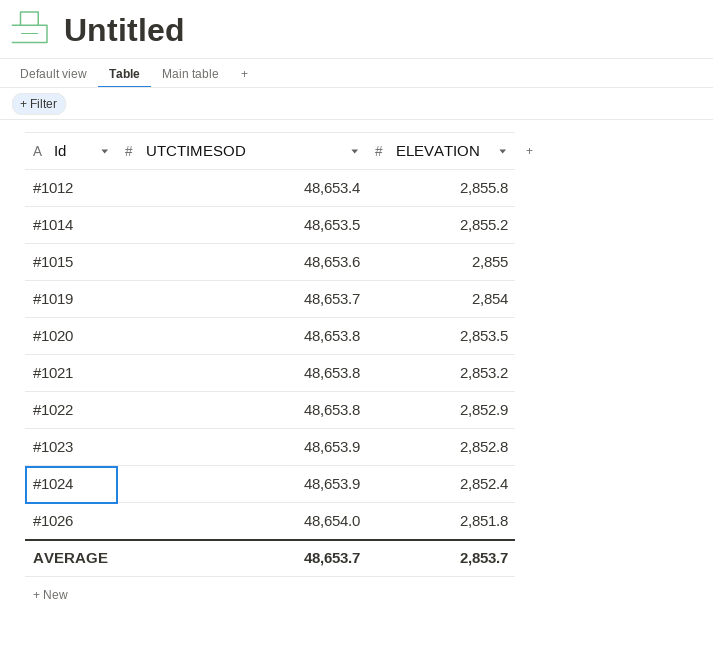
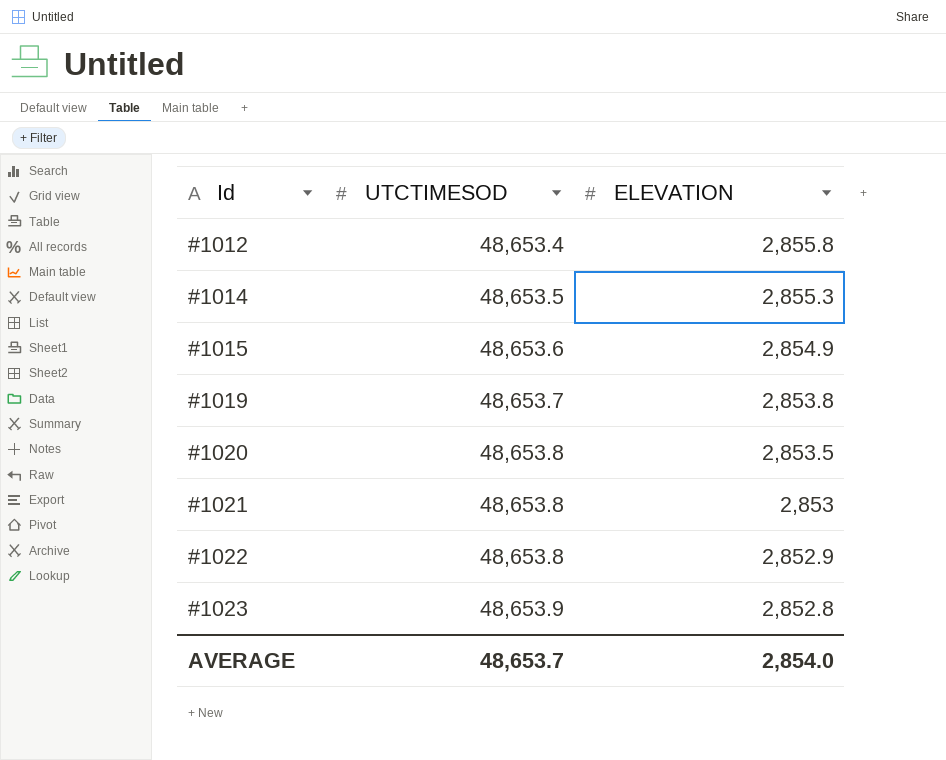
row #1024: 48,653.9 | 2,852.4 -> none
row #1026: 48,654.0 | 2,851.8 -> none
#1014 | ELEVATION: 2,855.2 -> 2,855.3
#1015 | ELEVATION: 2,855 -> 2,854.9
#1019 | ELEVATION: 2,854 -> 2,853.8
#1021 | ELEVATION: 2,853.2 -> 2,853
AVERAGE | ELEVATION: 2,853.7 -> 2,854.0

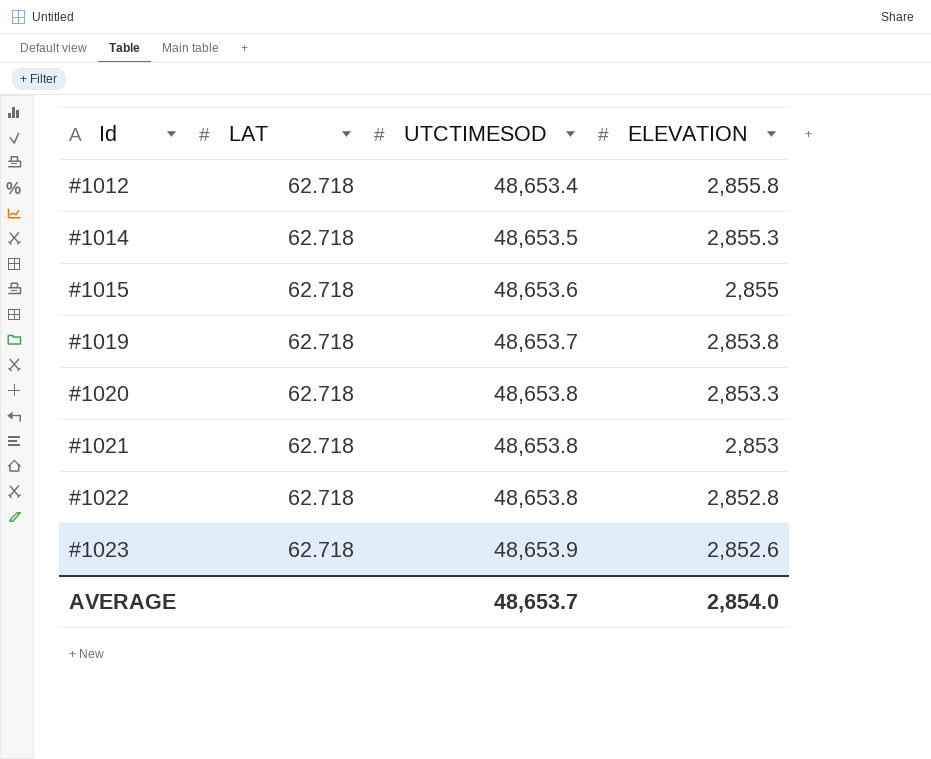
column LAT | position: none -> 2
#1015 | ELEVATION: 2,854.9 -> 2,855
#1020 | ELEVATION: 2,853.5 -> 2,853.3
#1022 | ELEVATION: 2,852.9 -> 2,852.8
#1023 | ELEVATION: 2,852.8 -> 2,852.6

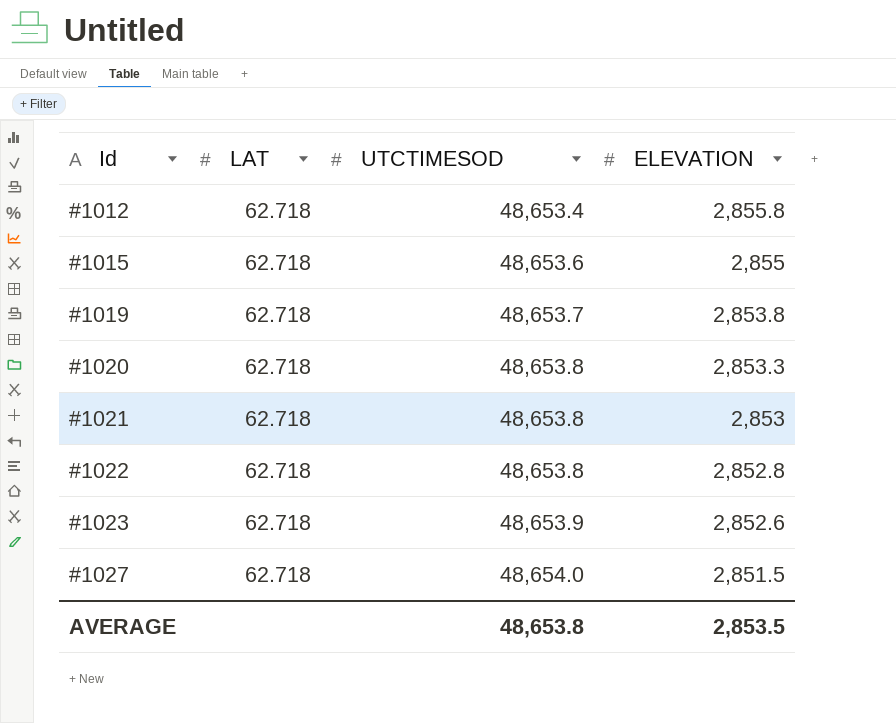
row #1014: 62.718 | 48,653.5 | 2,855.3 -> none
row #1027: none -> 62.718 | 48,654.0 | 2,851.5
AVERAGE | UTCTIMESOD: 48,653.7 -> 48,653.8
AVERAGE | ELEVATION: 2,854.0 -> 2,853.5

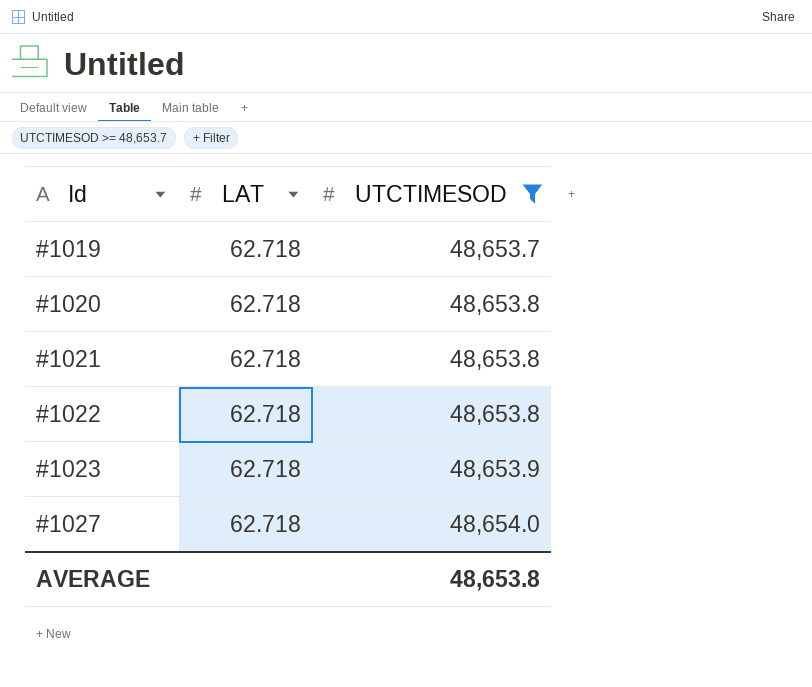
filter: none -> UTCTIMESOD >= 48,653.7
column ELEVATION | position: 4 -> none

